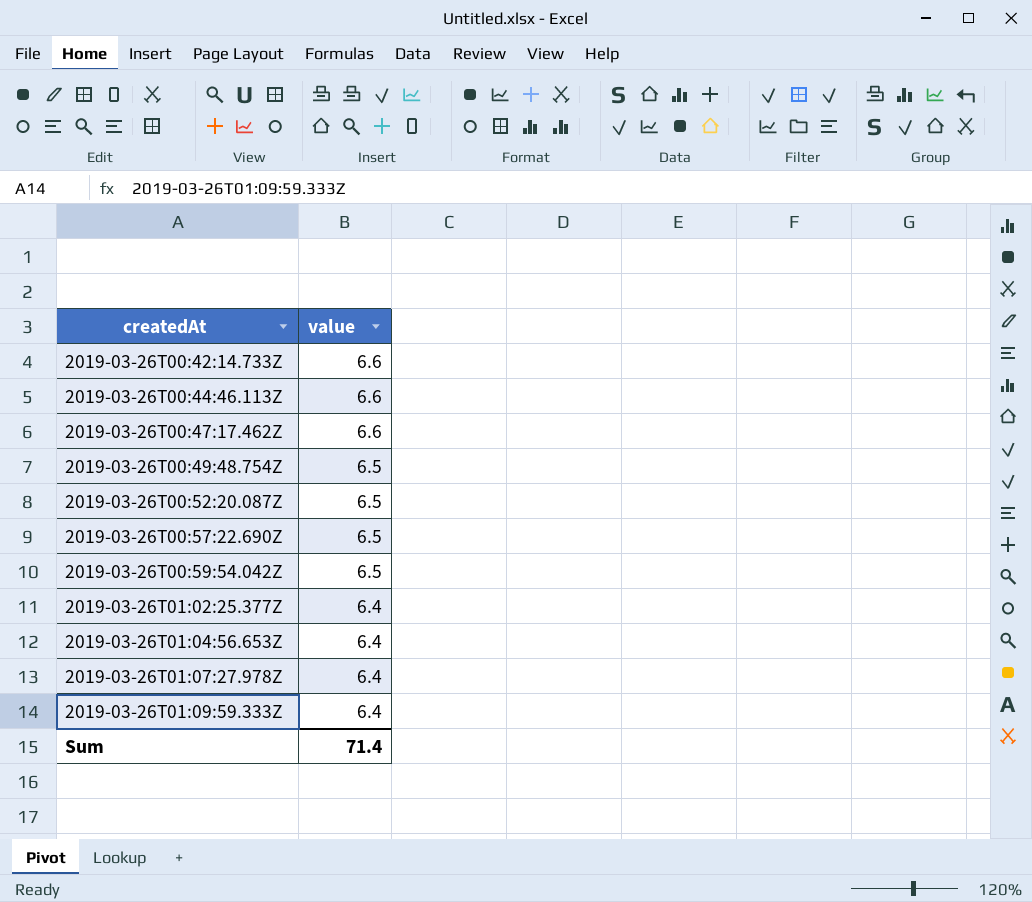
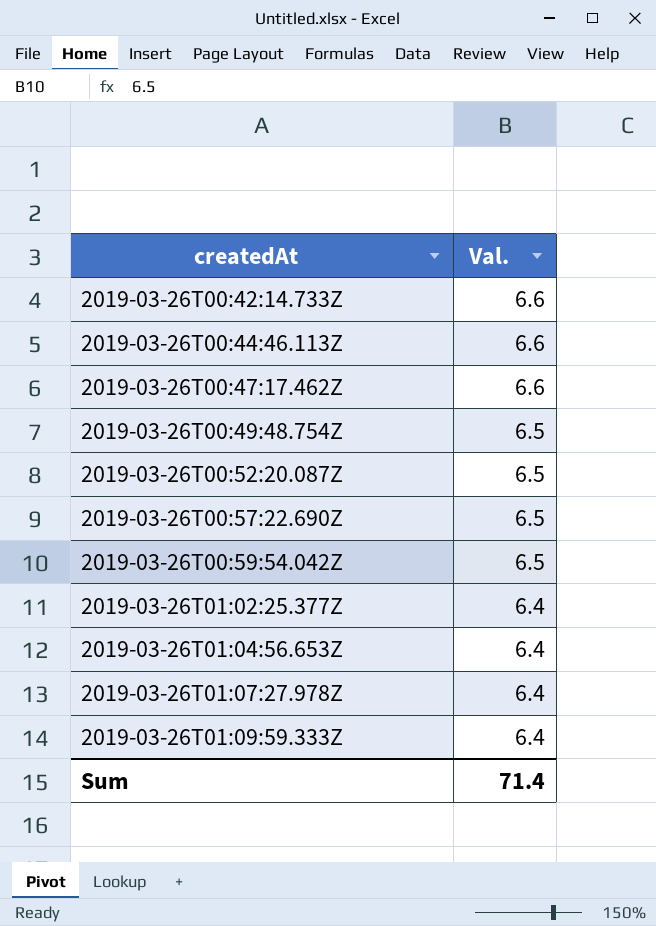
column name: value -> Val.

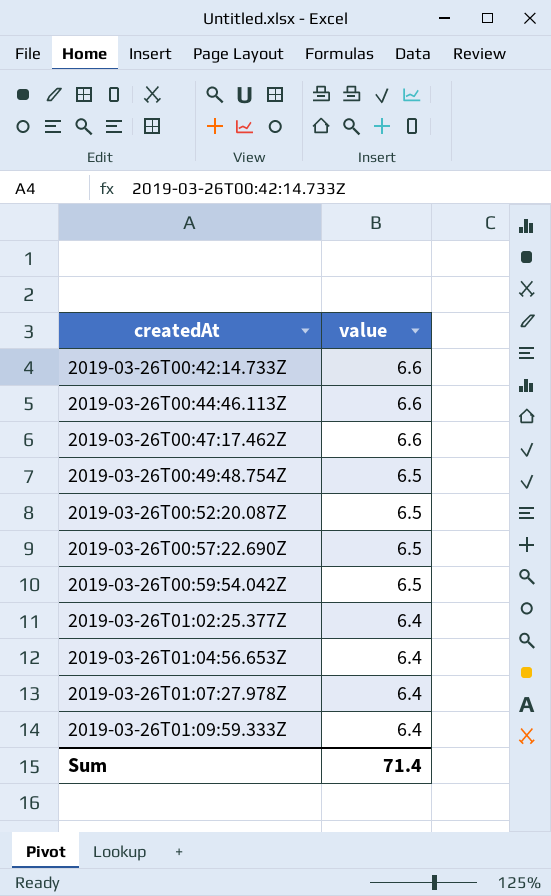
column name: Val. -> value

